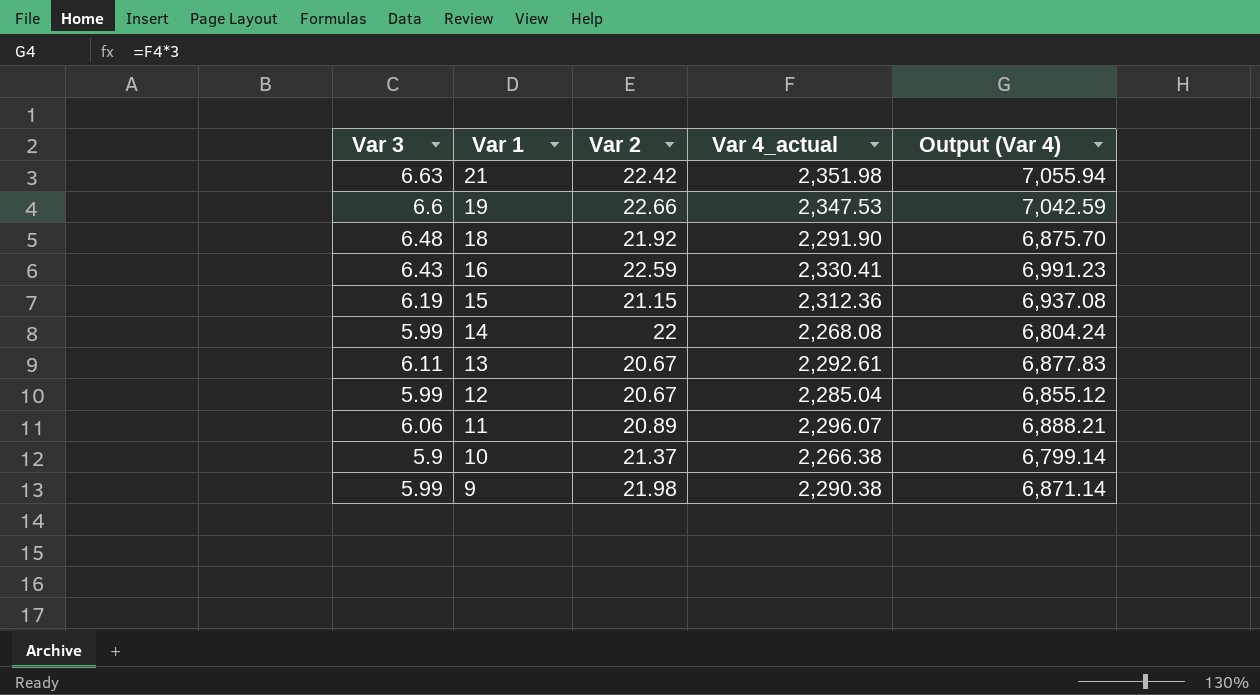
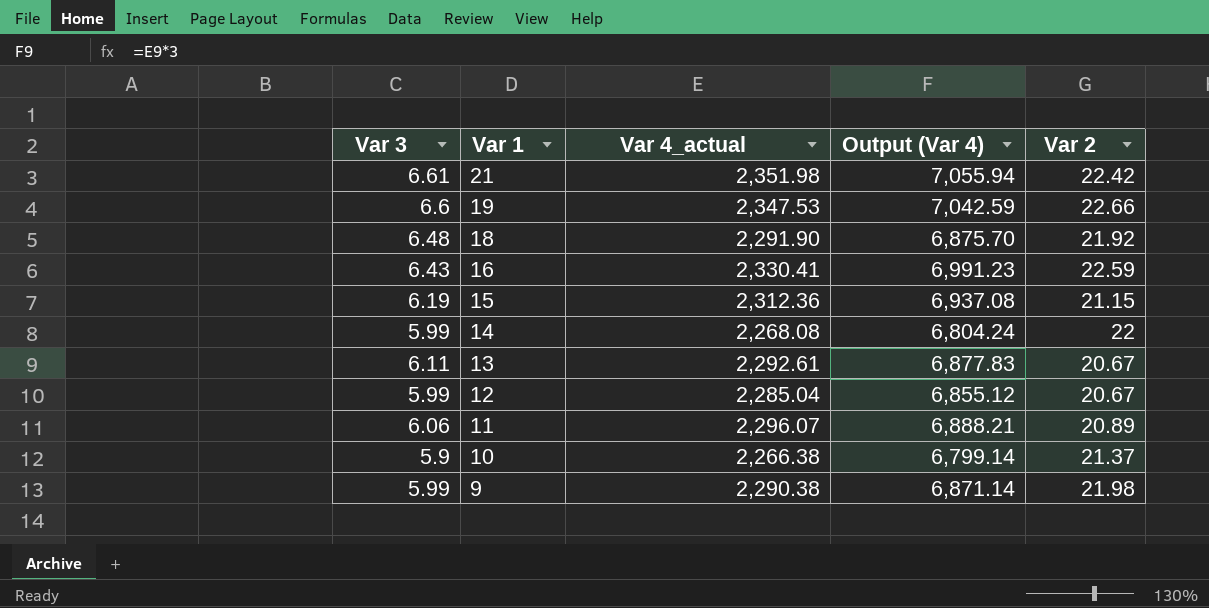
column Var 2 | position: 3 -> 5
21 | Var 3: 6.63 -> 6.61

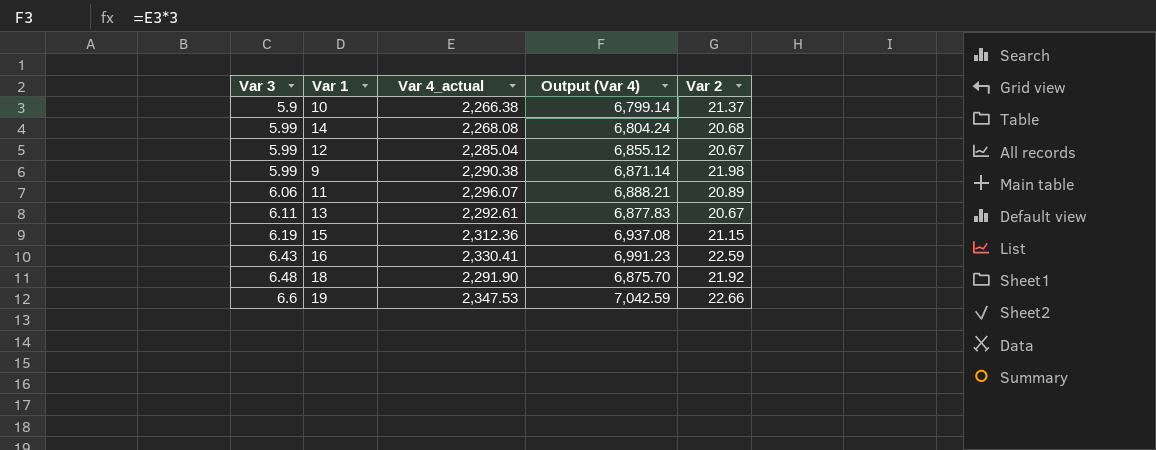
row order: Var 1 descending -> Var 3 ascending
row 21: 6.61 | 2,351.98 | 7,055.94 | 22.42 -> none
14 | Var 2: 22 -> 20.68

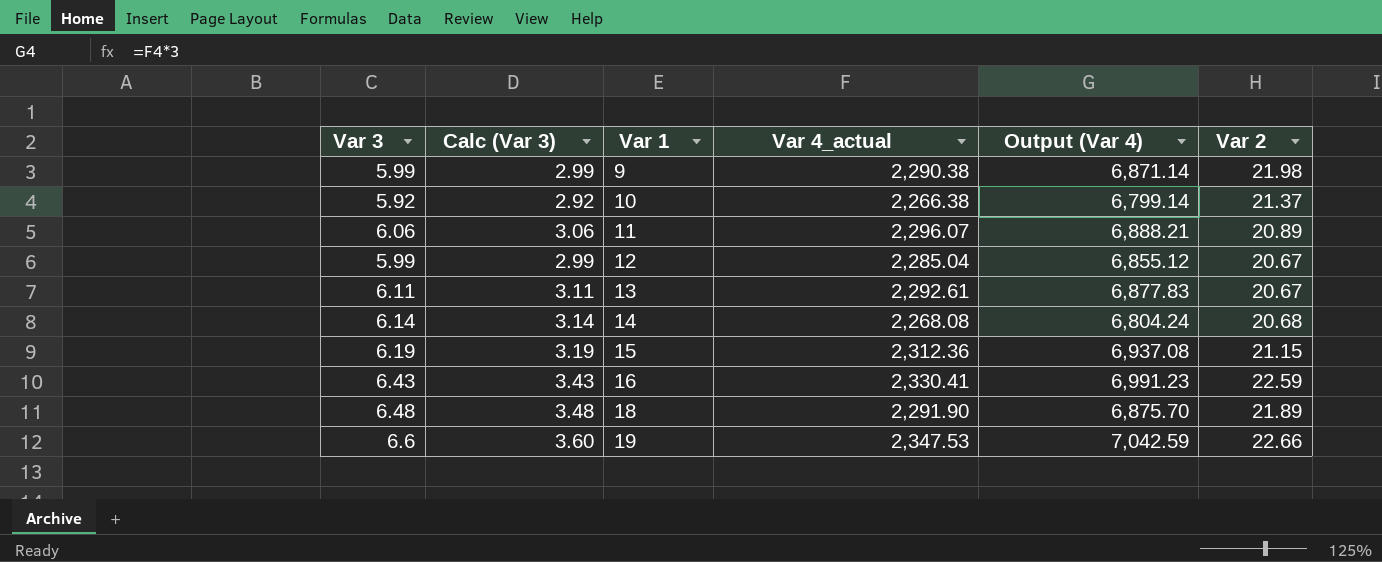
row order: Var 3 ascending -> Var 1 ascending
column Calc (Var 3) | formula: none -> [Var 3] - 3
10 | Var 3: 5.9 -> 5.92
14 | Var 3: 5.99 -> 6.14
18 | Var 2: 21.92 -> 21.89

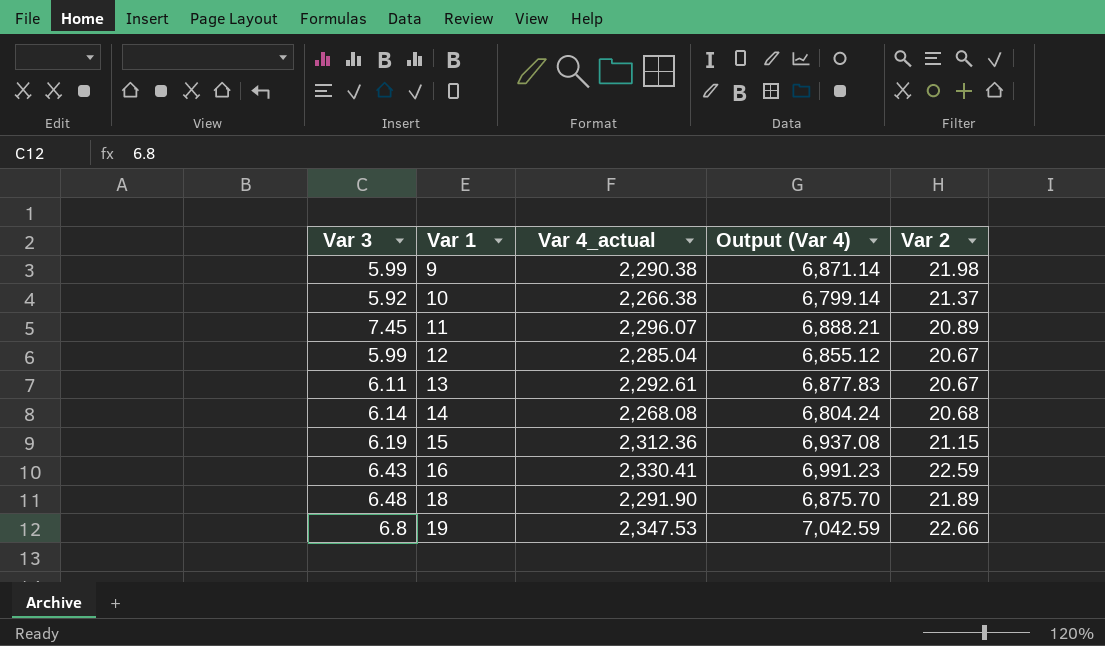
column Calc (Var 3) | formula: [Var 3] - 3 -> none
11 | Var 3: 6.06 -> 7.45
19 | Var 3: 6.6 -> 6.8

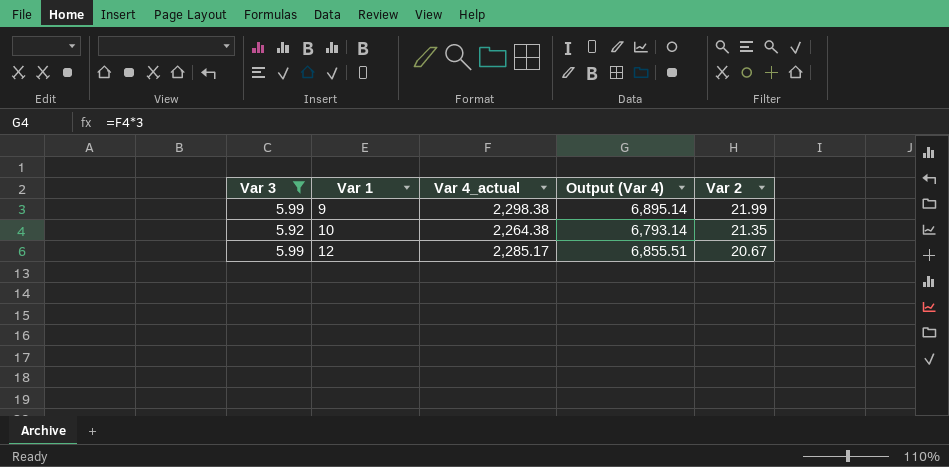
filter: none -> Var 3 <= 5.99
9 | Var 4_actual: 2,290.38 -> 2,298.38
9 | Output (Var 4): 6,871.14 -> 6,895.14
9 | Var 2: 21.98 -> 21.99
10 | Var 4_actual: 2,266.38 -> 2,264.38
10 | Output (Var 4): 6,799.14 -> 6,793.14
10 | Var 2: 21.37 -> 21.35
12 | Var 4_actual: 2,285.04 -> 2,285.17
12 | Output (Var 4): 6,855.12 -> 6,855.51

